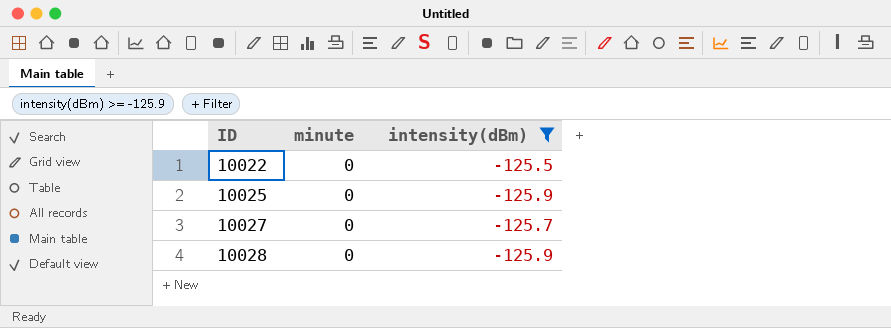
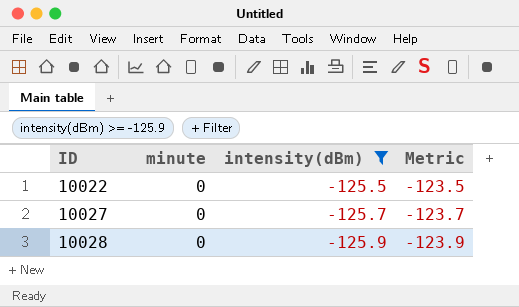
column Metric | formula: none -> [intensity(dBm)] + 2
row 10025: 0 | -125.9 -> none

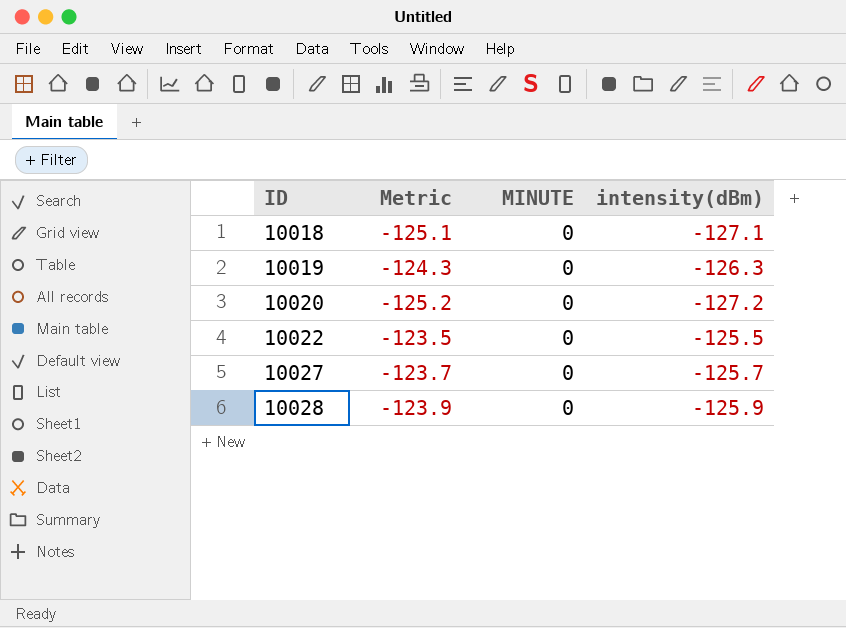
filter: intensity(dBm) >= -125.9 -> none
column Metric | position: 4 -> 2
column name: minute -> MINUTE

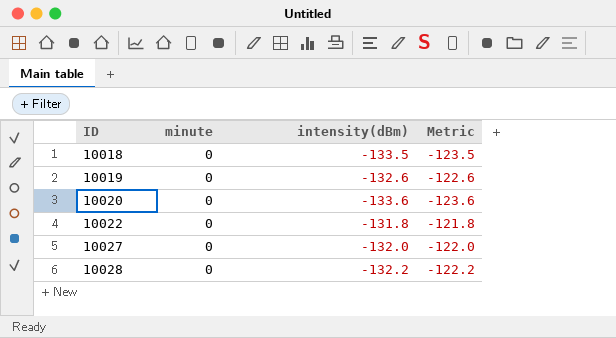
column name: MINUTE -> minute
column Metric | formula: [intensity(dBm)] + 2 -> [intensity(dBm)] + 10
column Metric | position: 2 -> 4
10018 | intensity(dBm): -127.1 -> -133.5
10019 | intensity(dBm): -126.3 -> -132.6
10020 | intensity(dBm): -127.2 -> -133.6
10022 | intensity(dBm): -125.5 -> -131.8
10027 | intensity(dBm): -125.7 -> -132.0
10028 | intensity(dBm): -125.9 -> -132.2

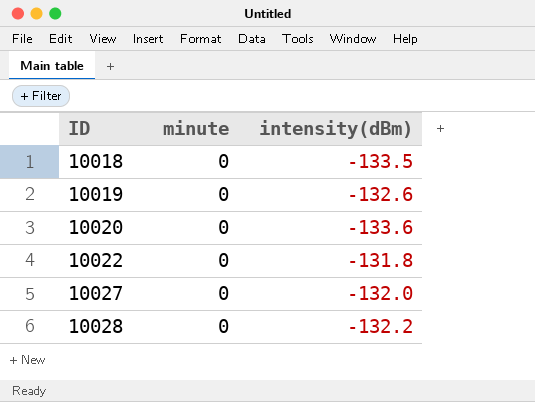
column Metric | formula: [intensity(dBm)] + 10 -> none

